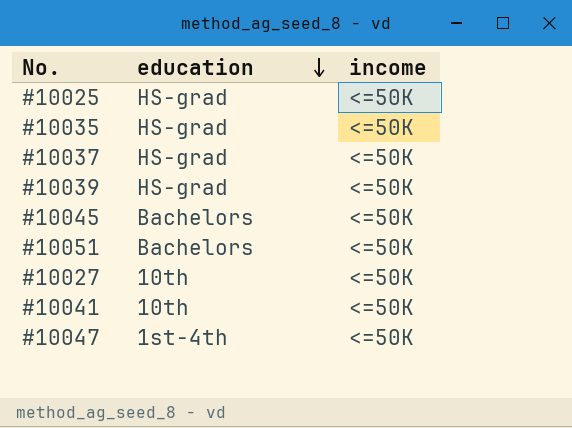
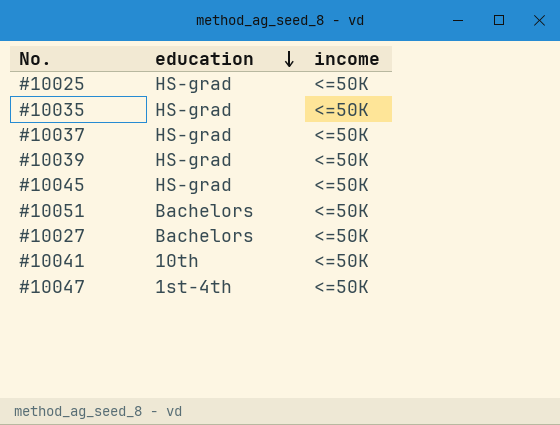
#10045 | education: Bachelors -> HS-grad
#10027 | education: 10th -> Bachelors

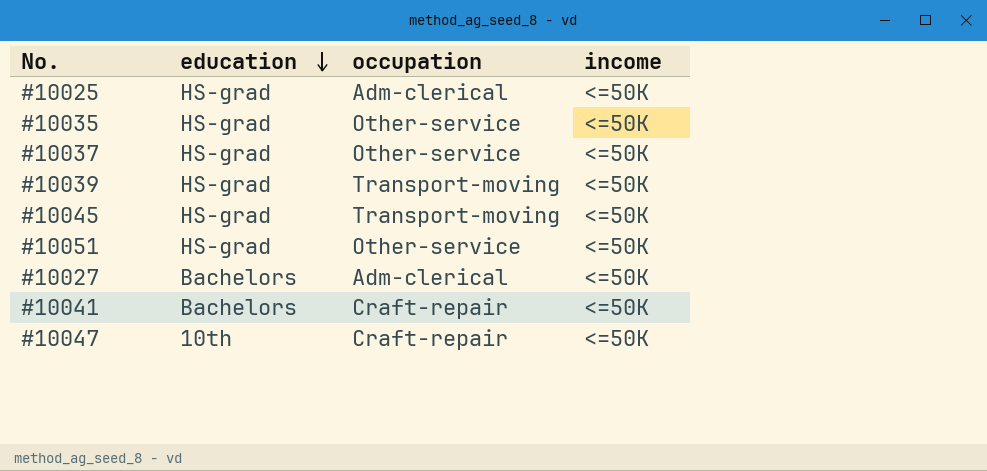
column occupation | position: none -> 3
#10051 | education: Bachelors -> HS-grad
#10041 | education: 10th -> Bachelors
#10047 | education: 1st-4th -> 10th

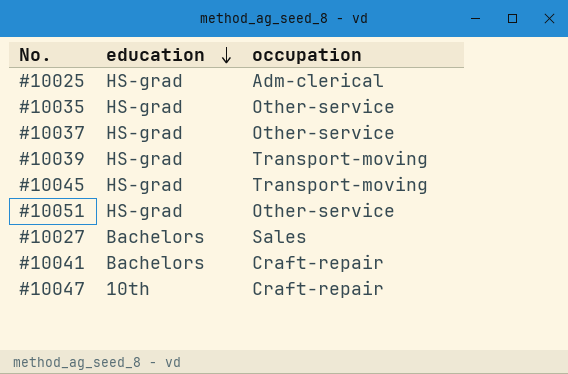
column income | position: 4 -> none
#10027 | occupation: Adm-clerical -> Sales

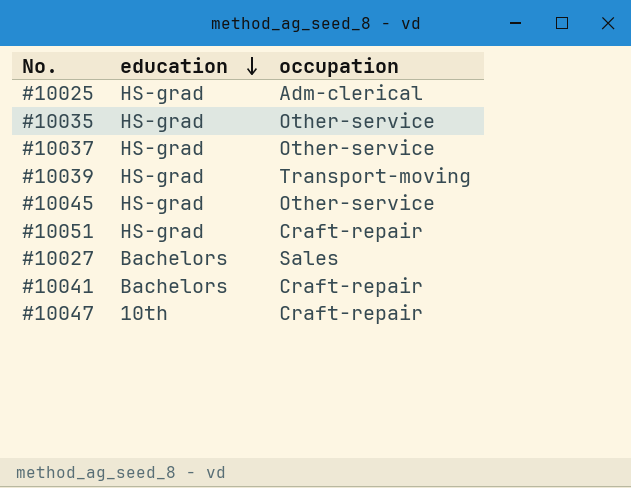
#10045 | occupation: Transport-moving -> Other-service
#10051 | occupation: Other-service -> Craft-repair

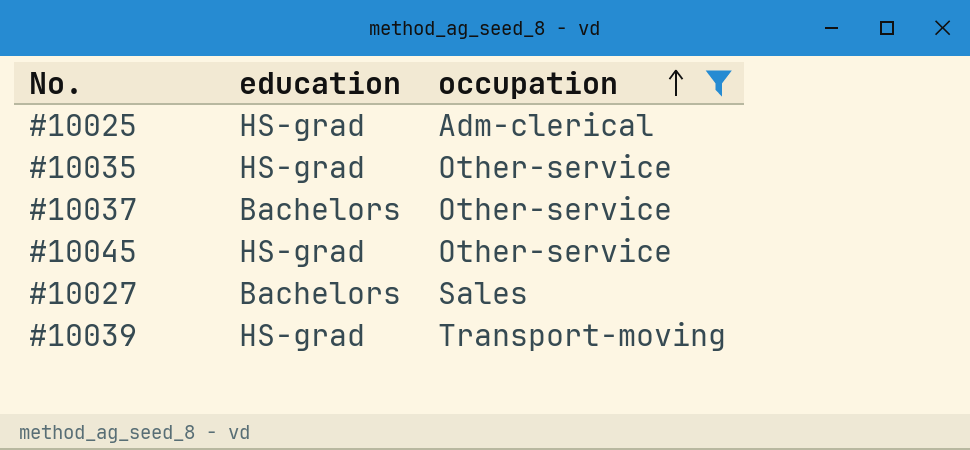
filter: none -> occupation != Craft-repair
row order: education descending -> occupation ascending
#10037 | education: HS-grad -> Bachelors

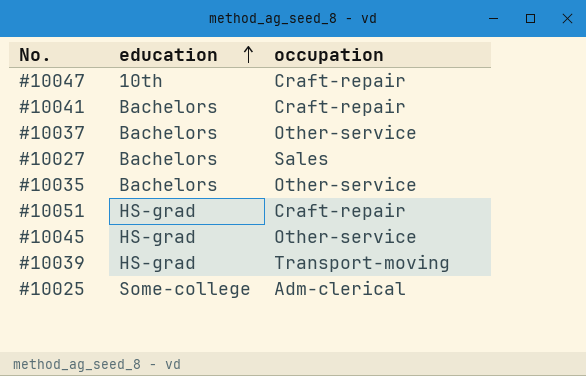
filter: occupation != Craft-repair -> none
row order: occupation ascending -> education ascending
#10035 | education: HS-grad -> Bachelors
#10025 | education: HS-grad -> Some-college

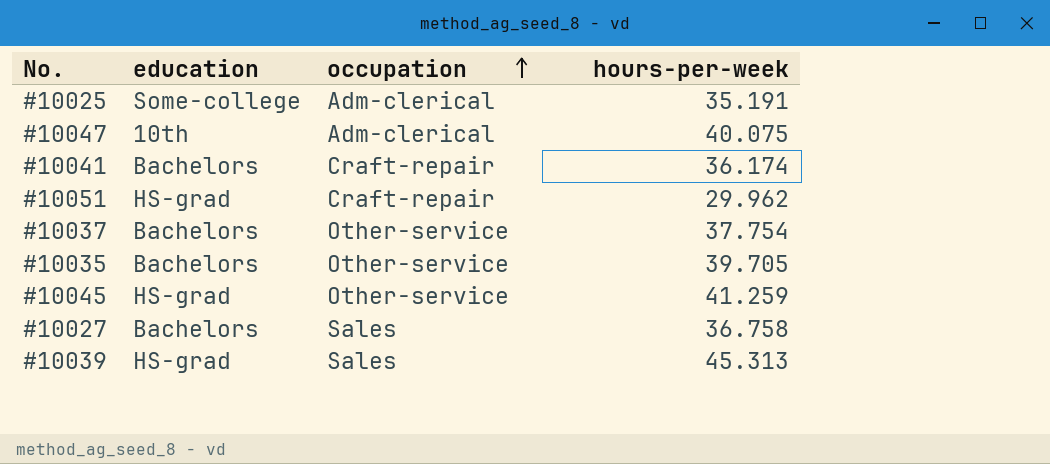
row order: education ascending -> occupation ascending
column hours-per-week | position: none -> 4
#10047 | occupation: Craft-repair -> Adm-clerical
#10039 | occupation: Transport-moving -> Sales

